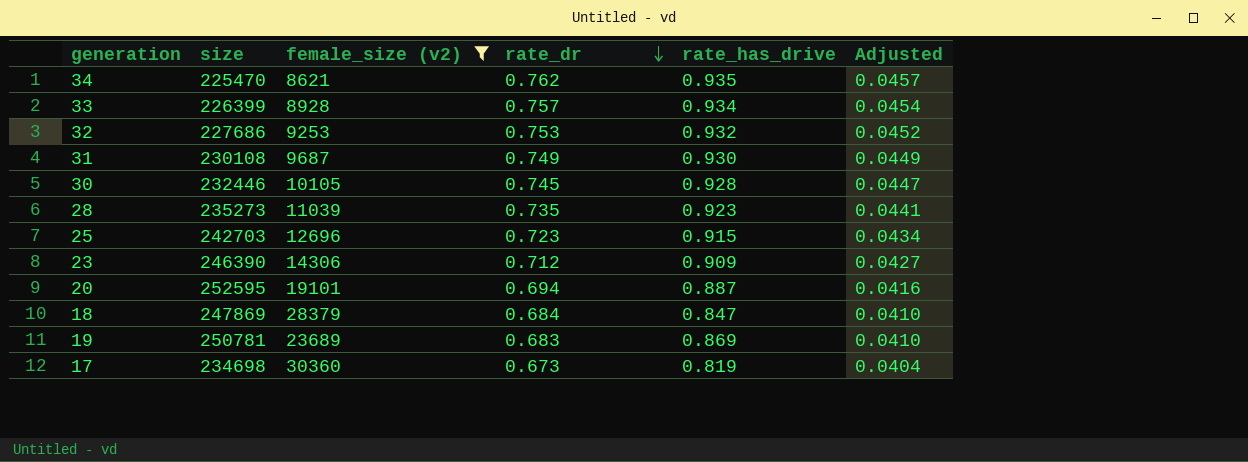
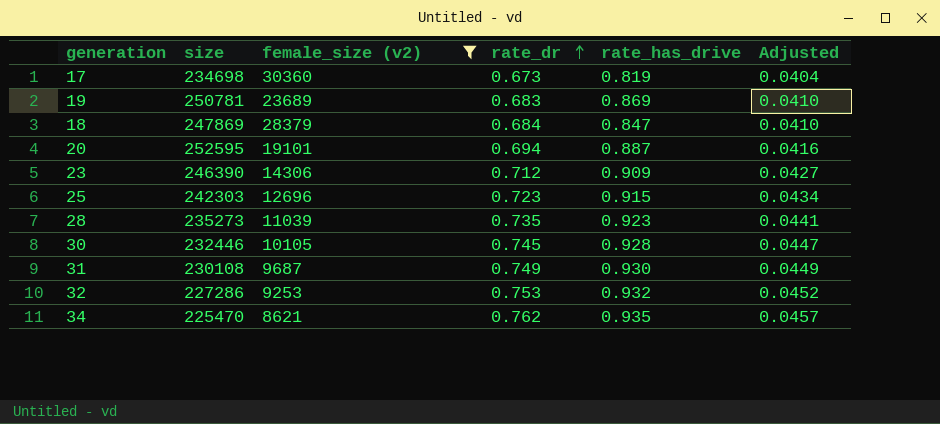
row order: rate_dr descending -> rate_dr ascending
row 33: 226399 | 8928 | 0.757 | 0.934 | 0.0454 -> none
25 | size: 242703 -> 242303
32 | size: 227686 -> 227286

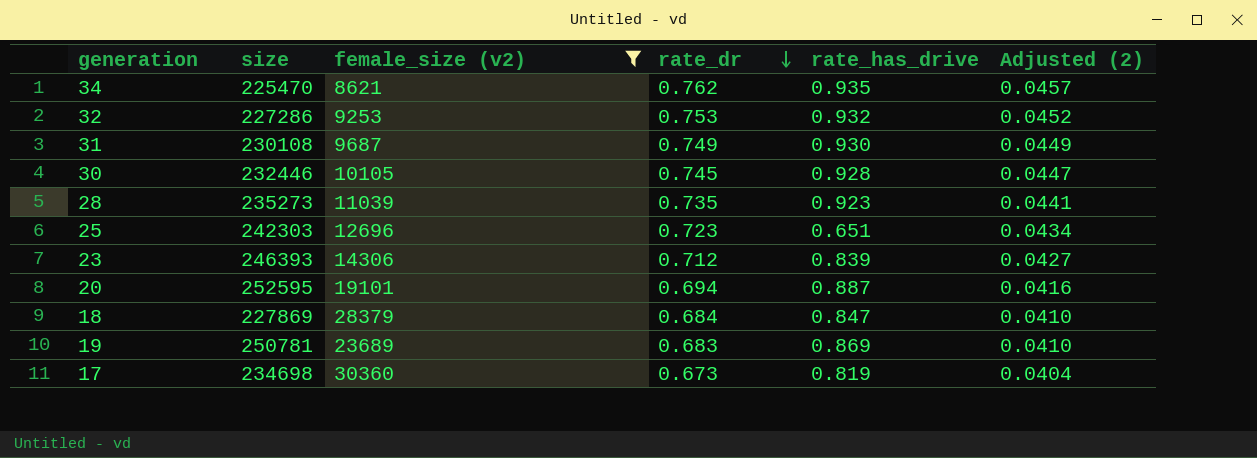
row order: rate_dr ascending -> rate_dr descending
column name: Adjusted -> Adjusted (2)
25 | rate_has_drive: 0.915 -> 0.651
23 | size: 246390 -> 246393
23 | rate_has_drive: 0.909 -> 0.839
18 | size: 247869 -> 227869

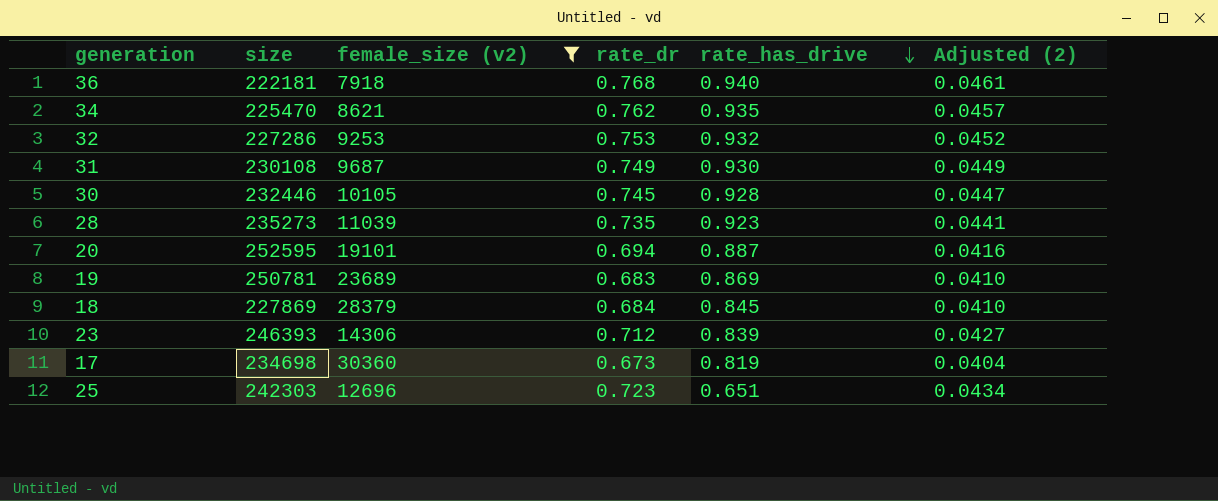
row order: rate_dr descending -> rate_has_drive descending
row 36: none -> 222181 | 7918 | 0.768 | 0.940 | 0.0461
18 | rate_has_drive: 0.847 -> 0.845

